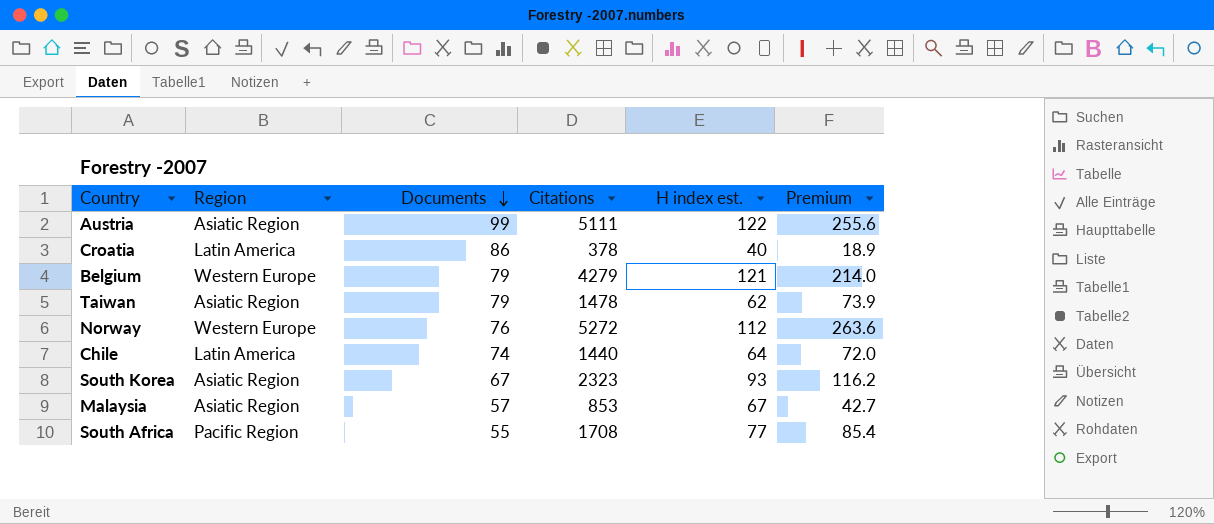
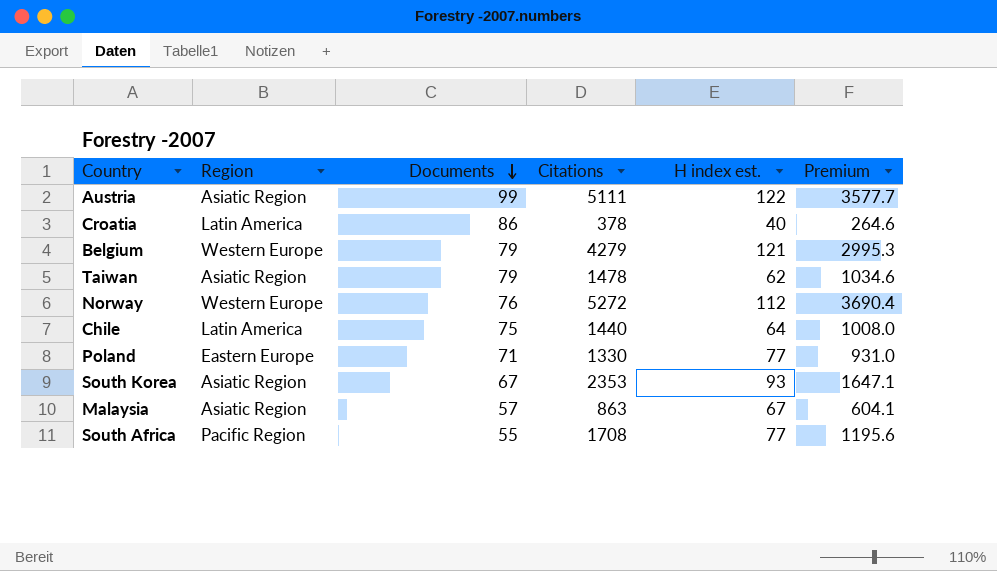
column Premium | formula: [Citations] * 0.05 -> [Citations] * 0.7
Chile | Documents: 74 -> 75
row Poland: none -> Eastern Europe | 71 | 1330 | 77 | 931.0
South Korea | Citations: 2323 -> 2353
Malaysia | Citations: 853 -> 863

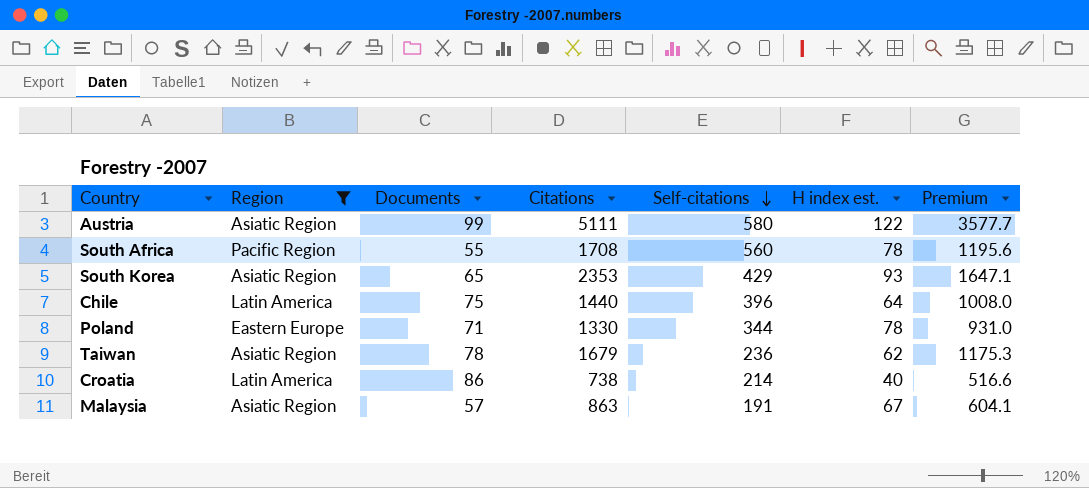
filter: none -> Region != Western Europe
row order: Documents descending -> Self-citations descending
column Self-citations | position: none -> 5
South Africa | H index est.: 77 -> 78
South Korea | Documents: 67 -> 65
Poland | H index est.: 77 -> 78
Taiwan | Documents: 79 -> 78
Taiwan | Citations: 1478 -> 1679
Taiwan | Premium: 1034.6 -> 1175.3
Croatia | Citations: 378 -> 738
Croatia | Premium: 264.6 -> 516.6

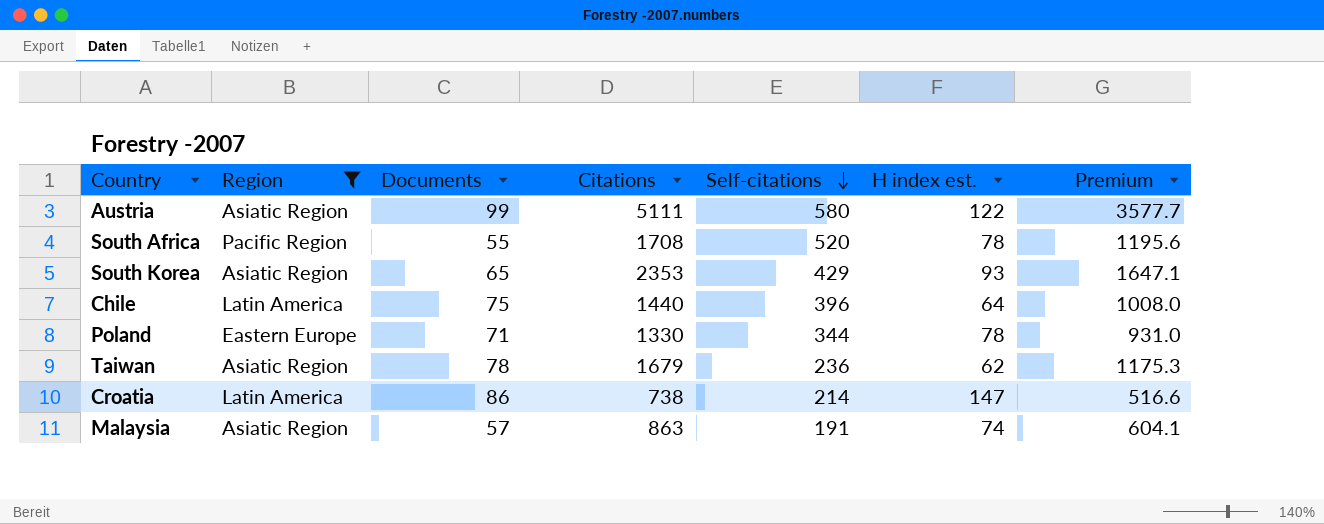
South Africa | Self-citations: 560 -> 520
Croatia | H index est.: 40 -> 147
Malaysia | H index est.: 67 -> 74

